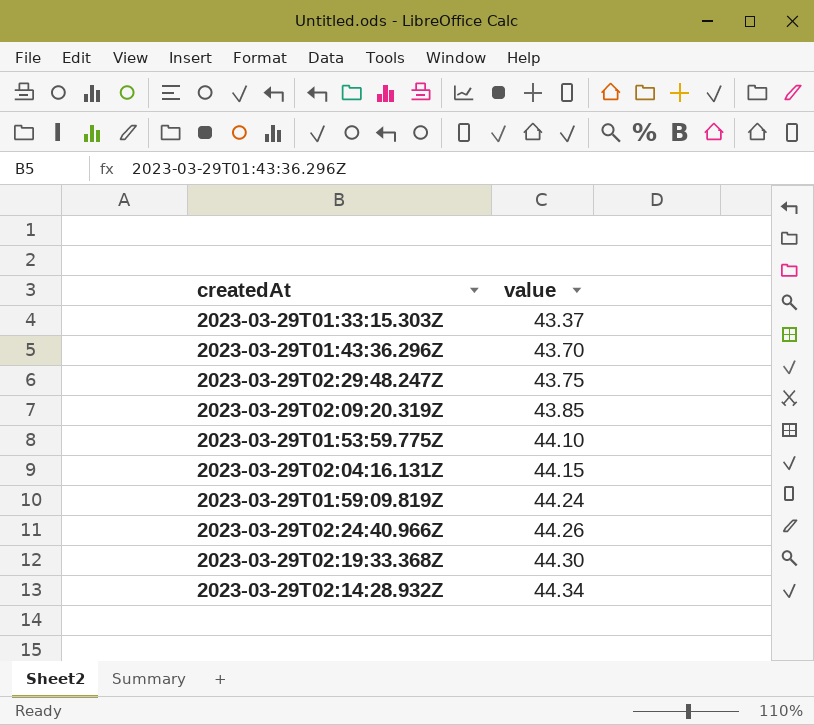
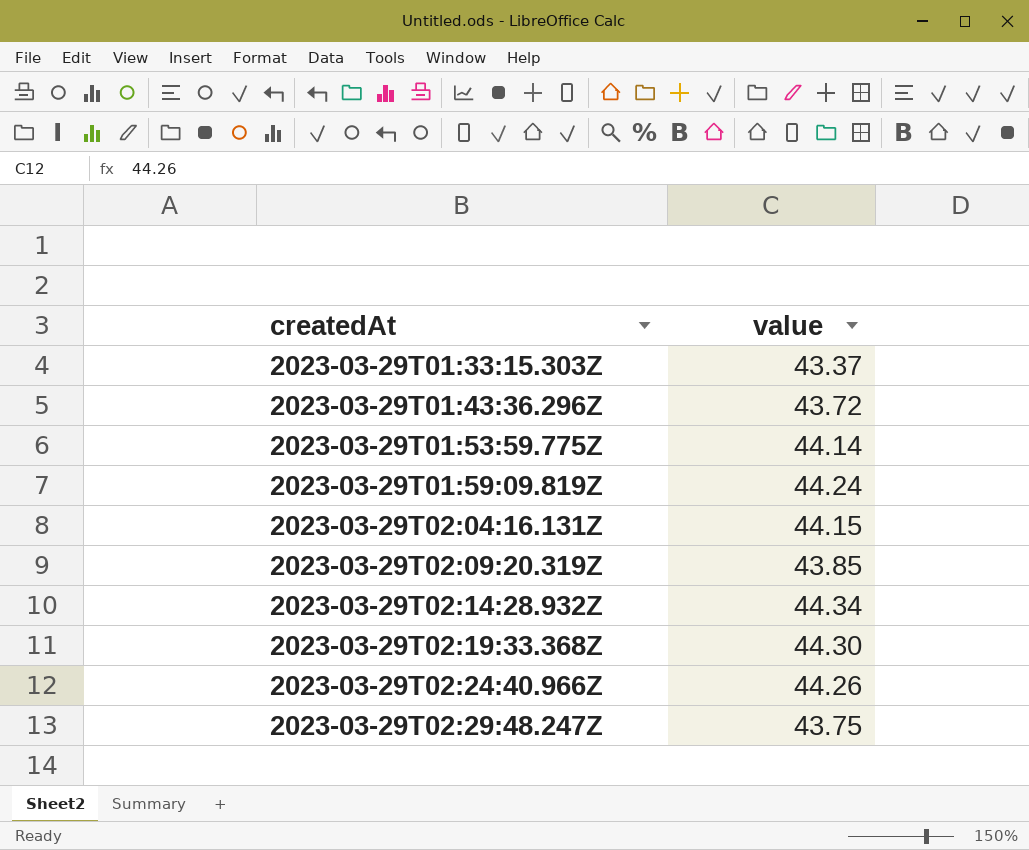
row order: value ascending -> createdAt ascending
2023-03-29T01:43:36.296Z | value: 43.70 -> 43.72
2023-03-29T01:53:59.775Z | value: 44.10 -> 44.14

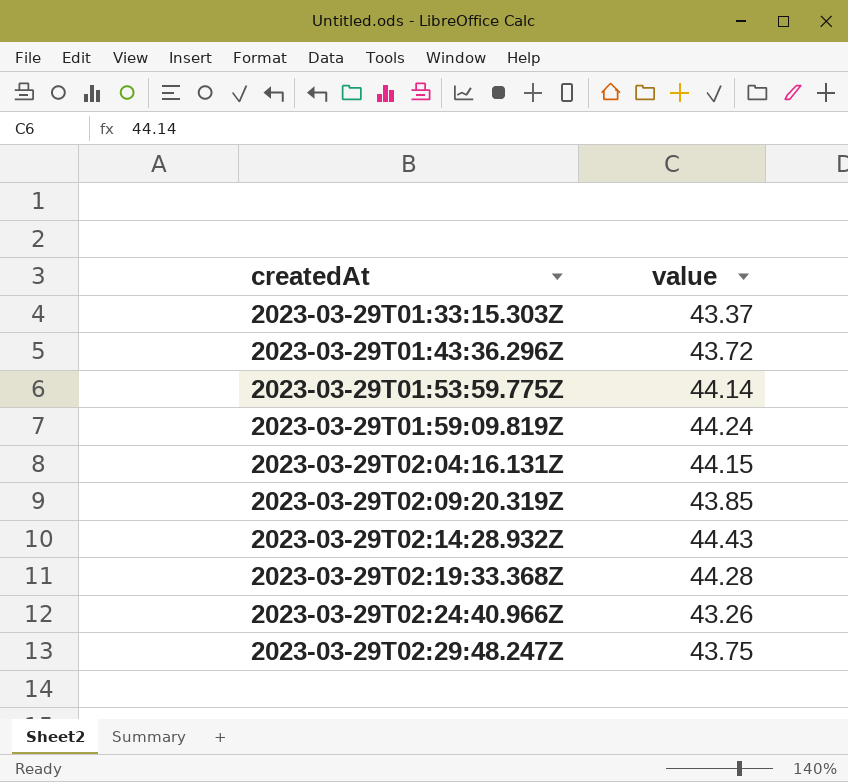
2023-03-29T02:14:28.932Z | value: 44.34 -> 44.43
2023-03-29T02:19:33.368Z | value: 44.30 -> 44.28
2023-03-29T02:24:40.966Z | value: 44.26 -> 43.26

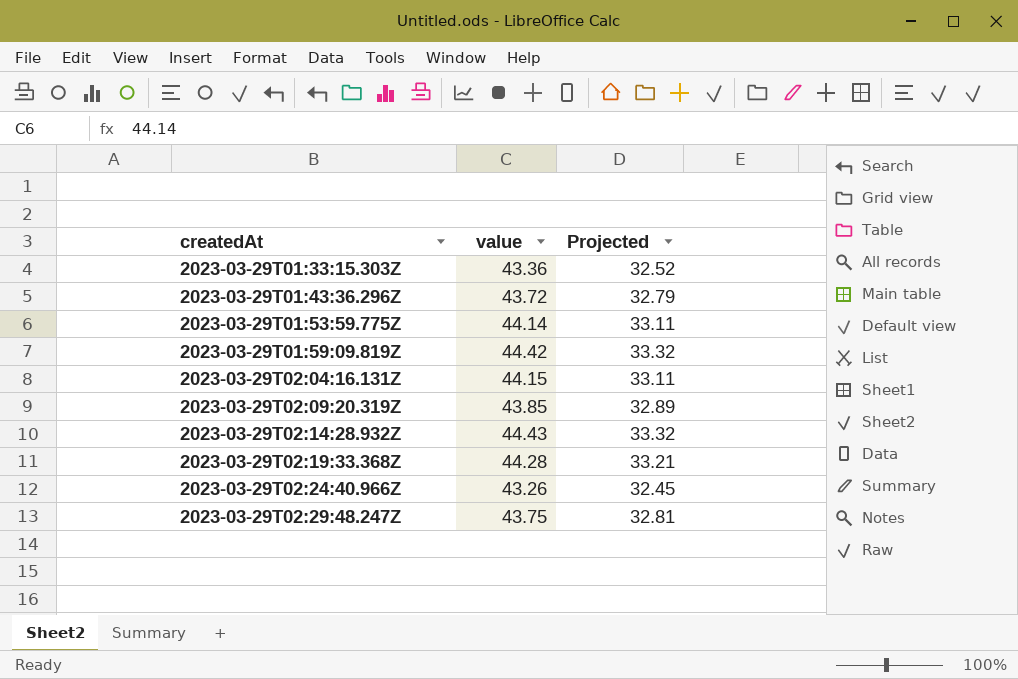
column Projected | formula: none -> [value] * 0.75
2023-03-29T01:33:15.303Z | value: 43.37 -> 43.36
2023-03-29T01:59:09.819Z | value: 44.24 -> 44.42

